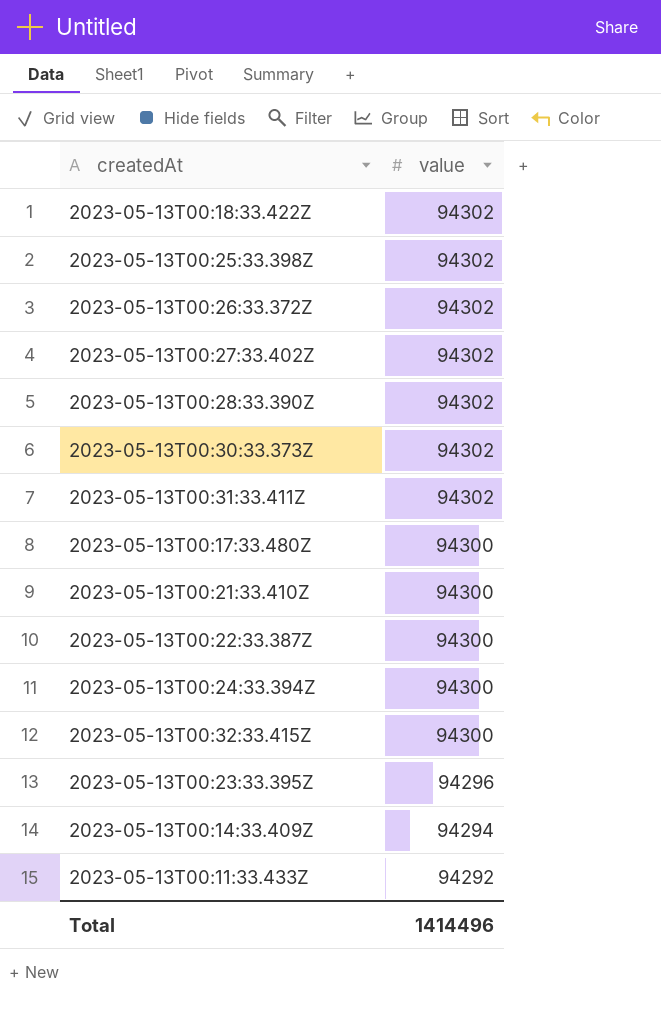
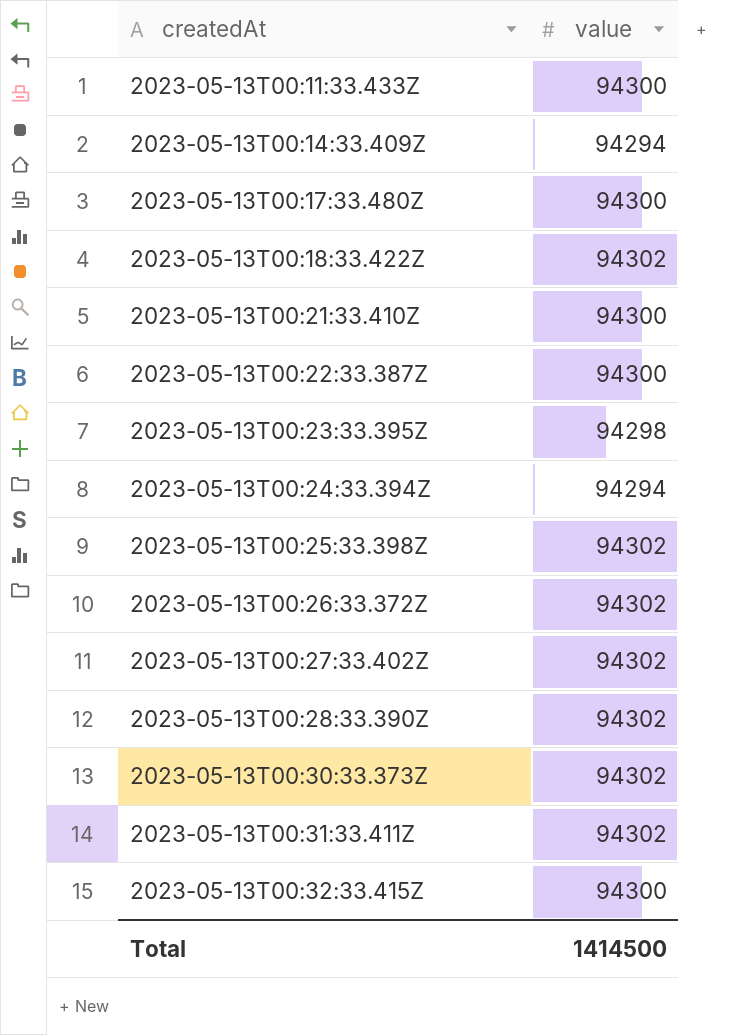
row order: value descending -> createdAt ascending
2023-05-13T00:11:33.433Z | value: 94292 -> 94300
2023-05-13T00:23:33.395Z | value: 94296 -> 94298
2023-05-13T00:24:33.394Z | value: 94300 -> 94294
Total | value: 1414496 -> 1414500

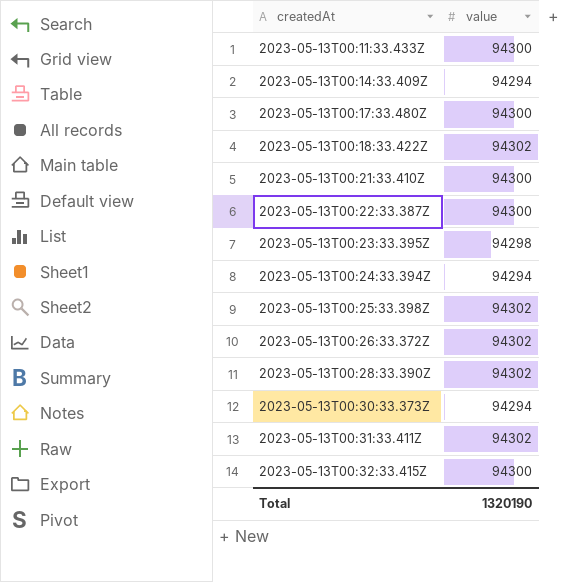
row 2023-05-13T00:27:33.402Z: 94302 -> none
2023-05-13T00:30:33.373Z | value: 94302 -> 94294
Total | value: 1414500 -> 1320190

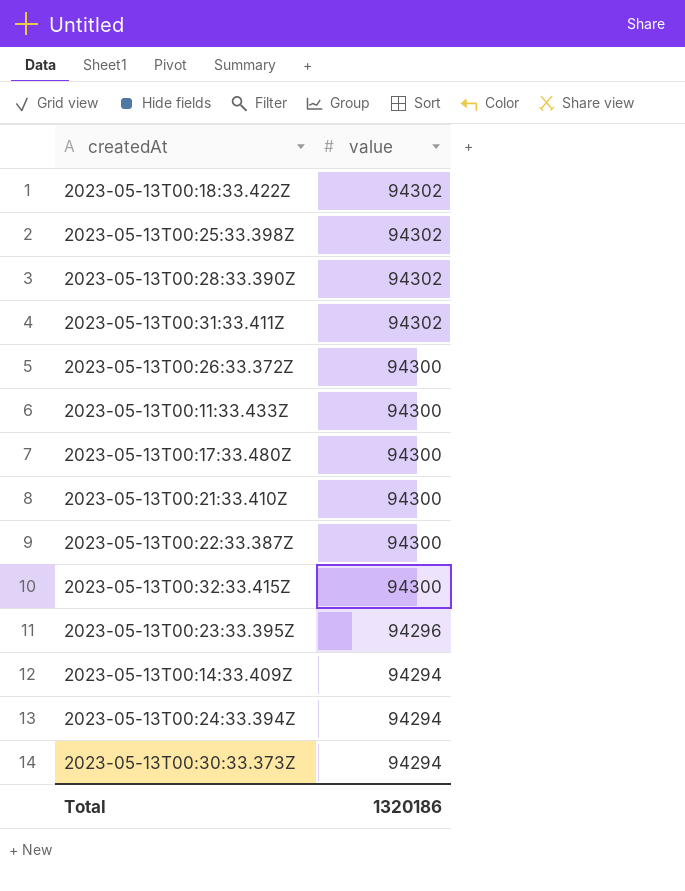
row order: createdAt ascending -> value descending
2023-05-13T00:26:33.372Z | value: 94302 -> 94300
2023-05-13T00:23:33.395Z | value: 94298 -> 94296
Total | value: 1320190 -> 1320186

